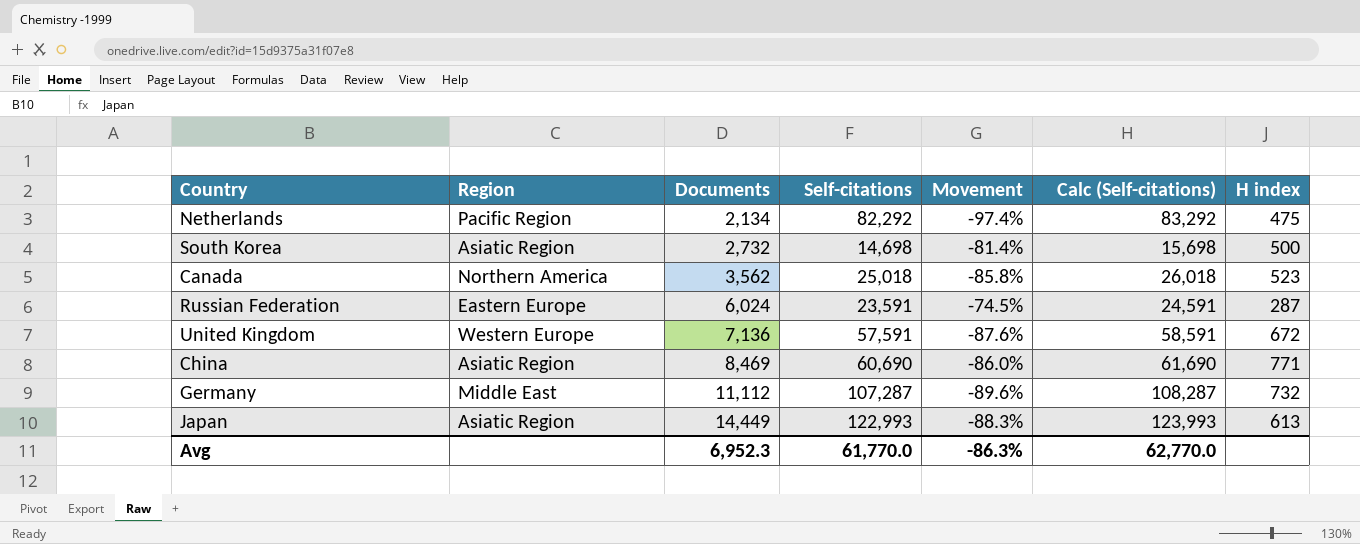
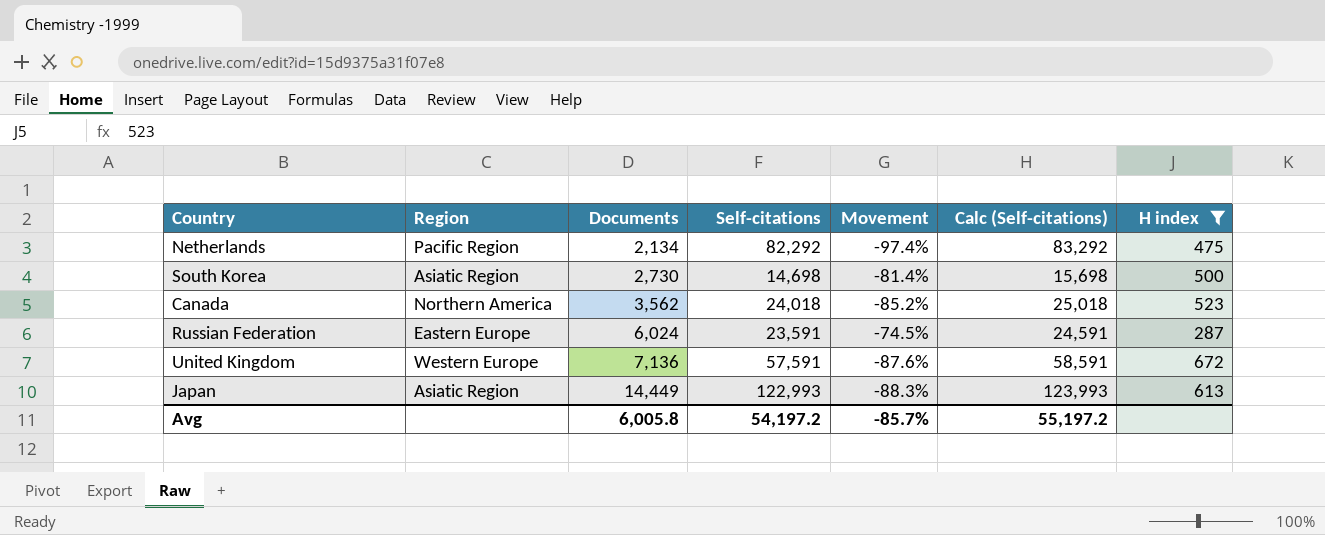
filter: none -> H index <= 672
South Korea | Documents: 2,732 -> 2,730
Canada | Self-citations: 25,018 -> 24,018
Canada | Movement: -85.8% -> -85.2%
Canada | Calc (Self-citations): 26,018 -> 25,018
Avg | Documents: 6,952.3 -> 6,005.8
Avg | Self-citations: 61,770.0 -> 54,197.2
Avg | Movement: -86.3% -> -85.7%
Avg | Calc (Self-citations): 62,770.0 -> 55,197.2

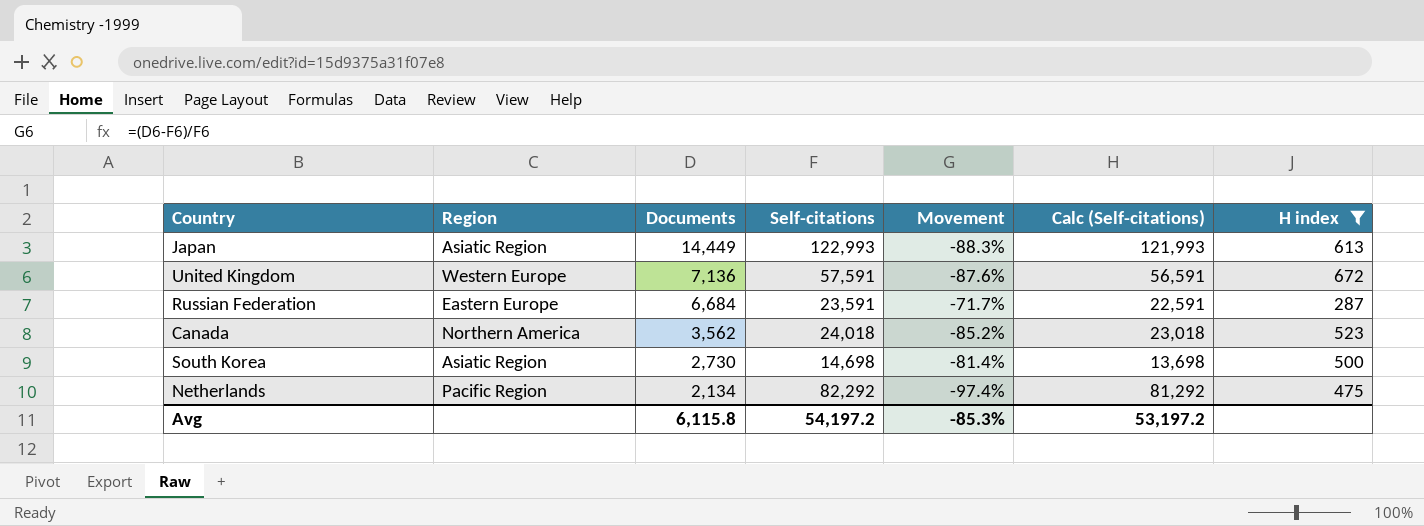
row order: Documents ascending -> Documents descending
column Calc (Self-citations) | formula: [Self-citations] + 1000 -> [Self-citations] - 1000
Russian Federation | Documents: 6,024 -> 6,684
Russian Federation | Movement: -74.5% -> -71.7%
Avg | Documents: 6,005.8 -> 6,115.8
Avg | Movement: -85.7% -> -85.3%
Avg | Calc (Self-citations): 55,197.2 -> 53,197.2

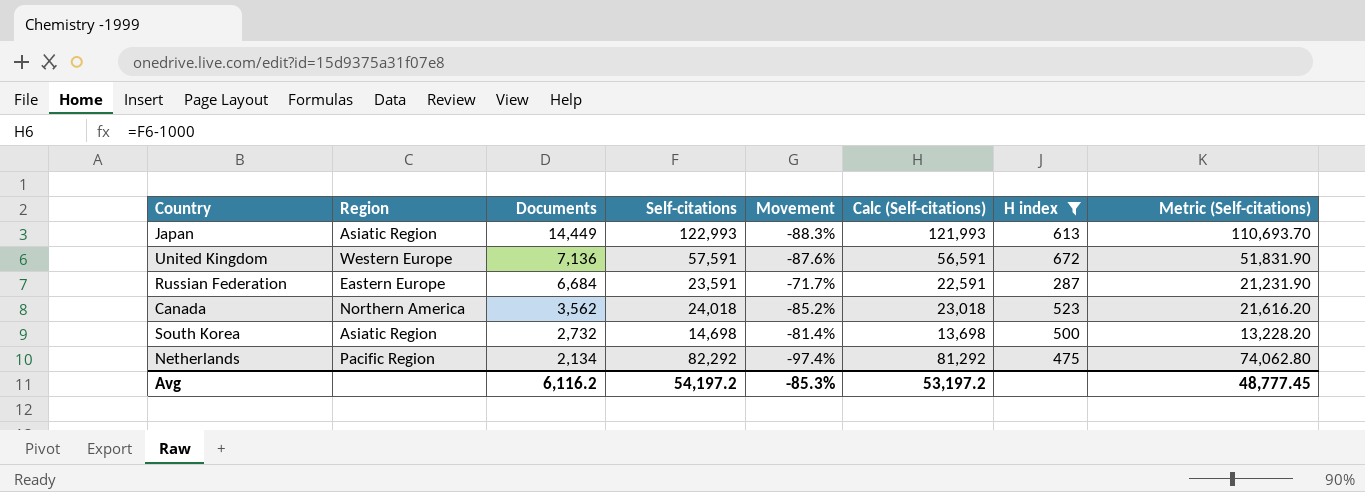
column Metric (Self-citations) | formula: none -> [Self-citations] * 0.9
South Korea | Documents: 2,730 -> 2,732
Avg | Documents: 6,115.8 -> 6,116.2

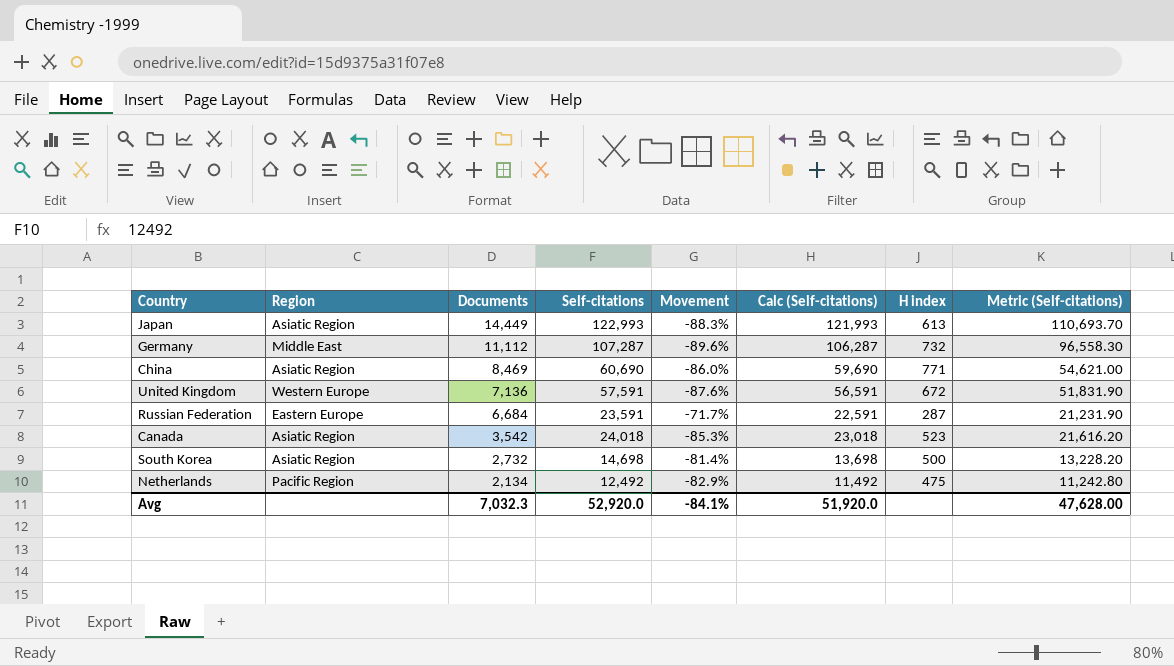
filter: H index <= 672 -> none
Canada | Region: Northern America -> Asiatic Region
Canada | Documents: 3,562 -> 3,542
Canada | Movement: -85.2% -> -85.3%
Netherlands | Self-citations: 82,292 -> 12,492
Netherlands | Movement: -97.4% -> -82.9%
Netherlands | Calc (Self-citations): 81,292 -> 11,492
Netherlands | Metric (Self-citations): 74,062.80 -> 11,242.80
Avg | Documents: 6,116.2 -> 7,032.3
Avg | Self-citations: 54,197.2 -> 52,920.0
Avg | Movement: -85.3% -> -84.1%
Avg | Calc (Self-citations): 53,197.2 -> 51,920.0
Avg | Metric (Self-citations): 48,777.45 -> 47,628.00

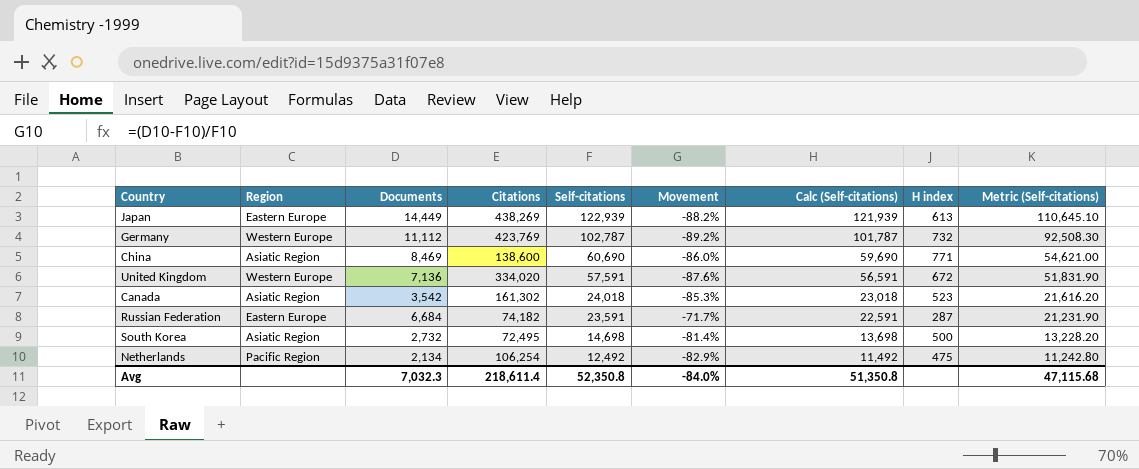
row order: Documents descending -> Self-citations descending
column Citations | position: none -> 4
Japan | Region: Asiatic Region -> Eastern Europe
Japan | Self-citations: 122,993 -> 122,939
Japan | Movement: -88.3% -> -88.2%
Japan | Calc (Self-citations): 121,993 -> 121,939
Japan | Metric (Self-citations): 110,693.70 -> 110,645.10
Germany | Region: Middle East -> Western Europe
Germany | Self-citations: 107,287 -> 102,787
Germany | Movement: -89.6% -> -89.2%
Germany | Calc (Self-citations): 106,287 -> 101,787
Germany | Metric (Self-citations): 96,558.30 -> 92,508.30
Avg | Self-citations: 52,920.0 -> 52,350.8
Avg | Movement: -84.1% -> -84.0%
Avg | Calc (Self-citations): 51,920.0 -> 51,350.8
Avg | Metric (Self-citations): 47,628.00 -> 47,115.68

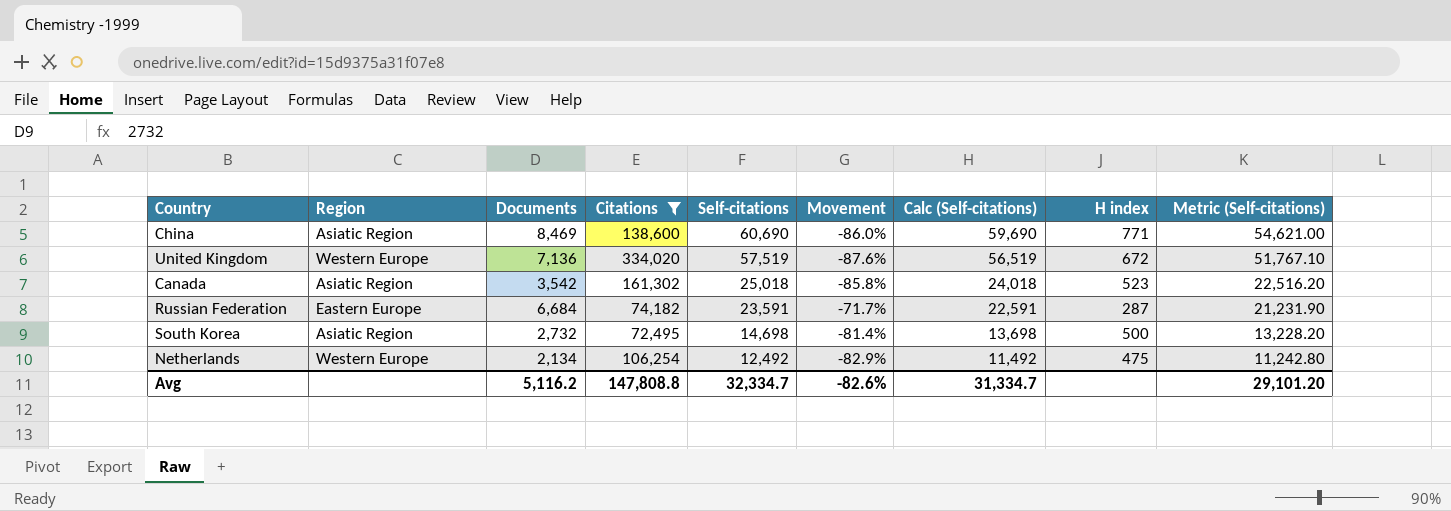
filter: none -> Citations <= 334,020
United Kingdom | Self-citations: 57,591 -> 57,519
United Kingdom | Calc (Self-citations): 56,591 -> 56,519
United Kingdom | Metric (Self-citations): 51,831.90 -> 51,767.10
Canada | Self-citations: 24,018 -> 25,018
Canada | Movement: -85.3% -> -85.8%
Canada | Calc (Self-citations): 23,018 -> 24,018
Canada | Metric (Self-citations): 21,616.20 -> 22,516.20
Netherlands | Region: Pacific Region -> Western Europe
Avg | Documents: 7,032.3 -> 5,116.2
Avg | Citations: 218,611.4 -> 147,808.8
Avg | Self-citations: 52,350.8 -> 32,334.7
Avg | Movement: -84.0% -> -82.6%
Avg | Calc (Self-citations): 51,350.8 -> 31,334.7
Avg | Metric (Self-citations): 47,115.68 -> 29,101.20

